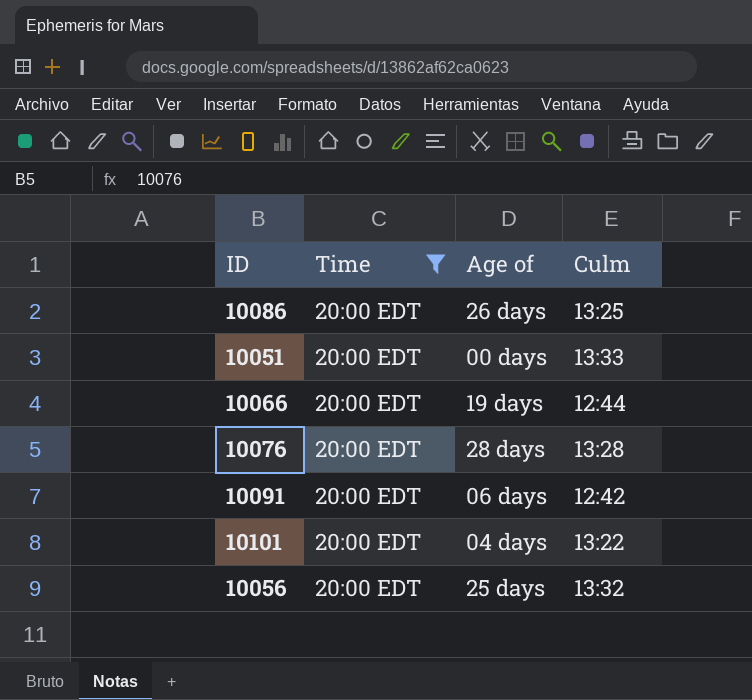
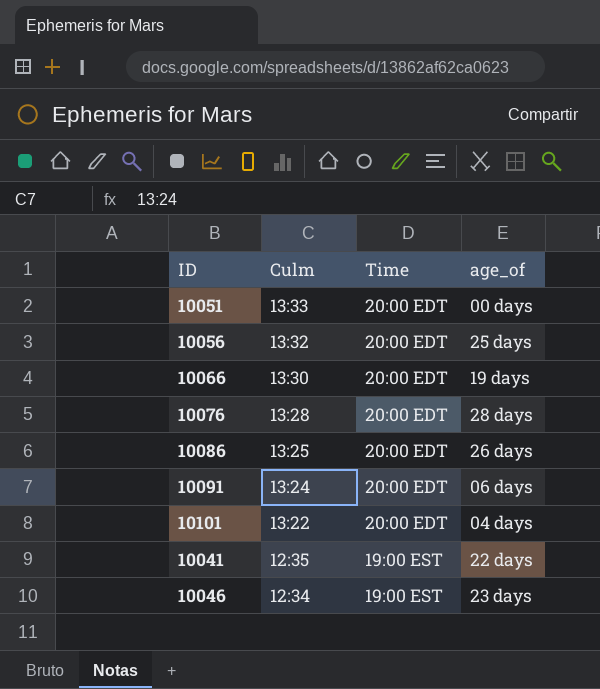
filter: Time = 20:00 EDT -> none
row order: none -> Culm descending
column Culm | position: 4 -> 2
column name: Age of -> age_of
10066 | Culm: 12:44 -> 13:30
10091 | Culm: 12:42 -> 13:24

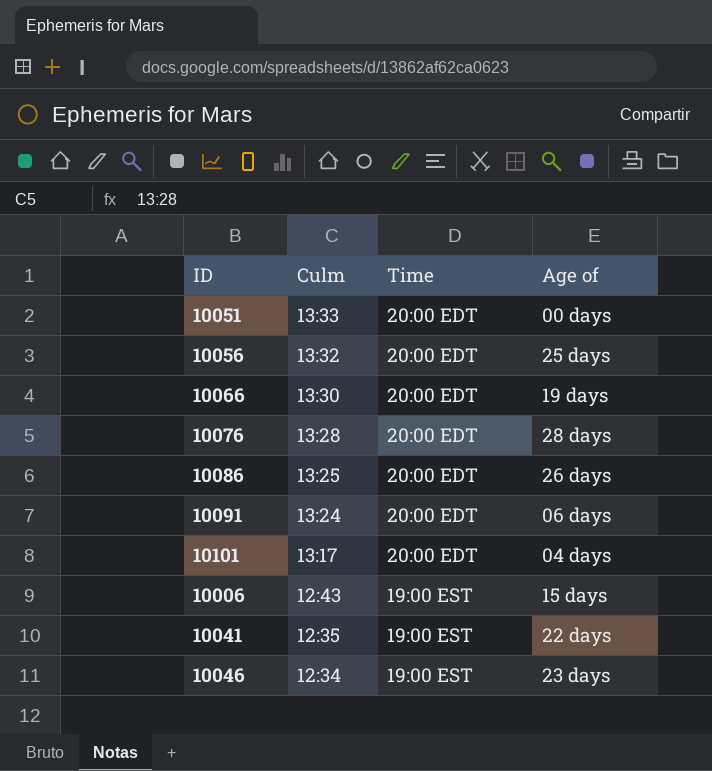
column name: age_of -> Age of
10101 | Culm: 13:22 -> 13:17
row 10006: none -> 12:43 | 19:00 EST | 15 days

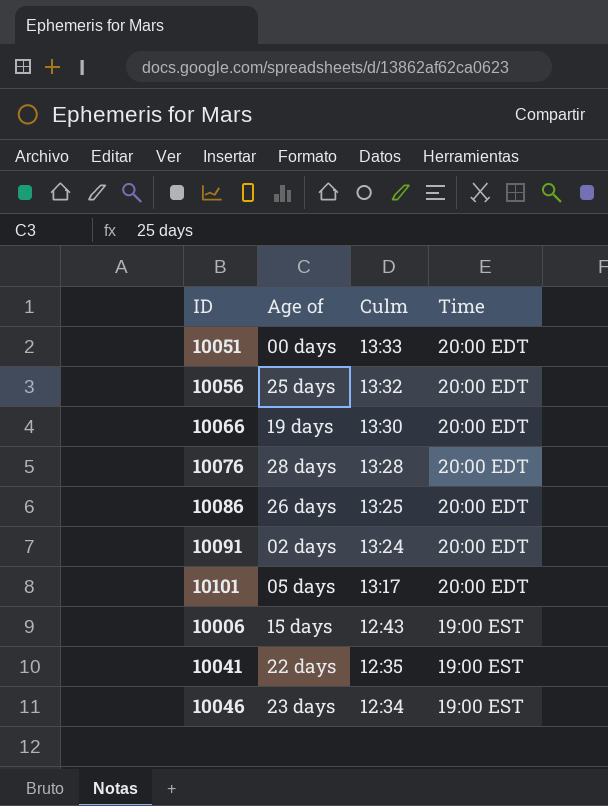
column Age of | position: 4 -> 2
10091 | Age of: 06 days -> 02 days
10101 | Age of: 04 days -> 05 days

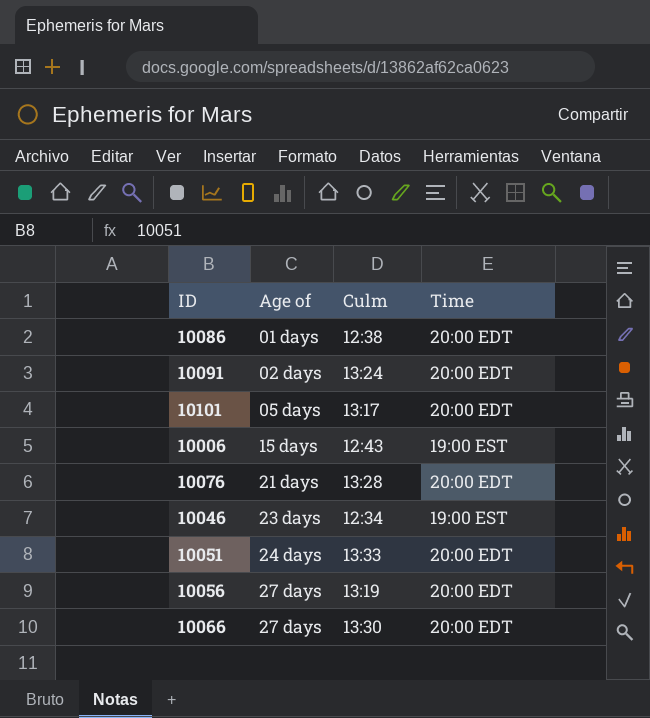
row order: Culm descending -> Age of ascending
row 10041: 22 days | 12:35 | 19:00 EST -> none
10086 | Age of: 26 days -> 01 days
10086 | Culm: 13:25 -> 12:38
10076 | Age of: 28 days -> 21 days
10051 | Age of: 00 days -> 24 days
10056 | Age of: 25 days -> 27 days
10056 | Culm: 13:32 -> 13:19
10066 | Age of: 19 days -> 27 days

